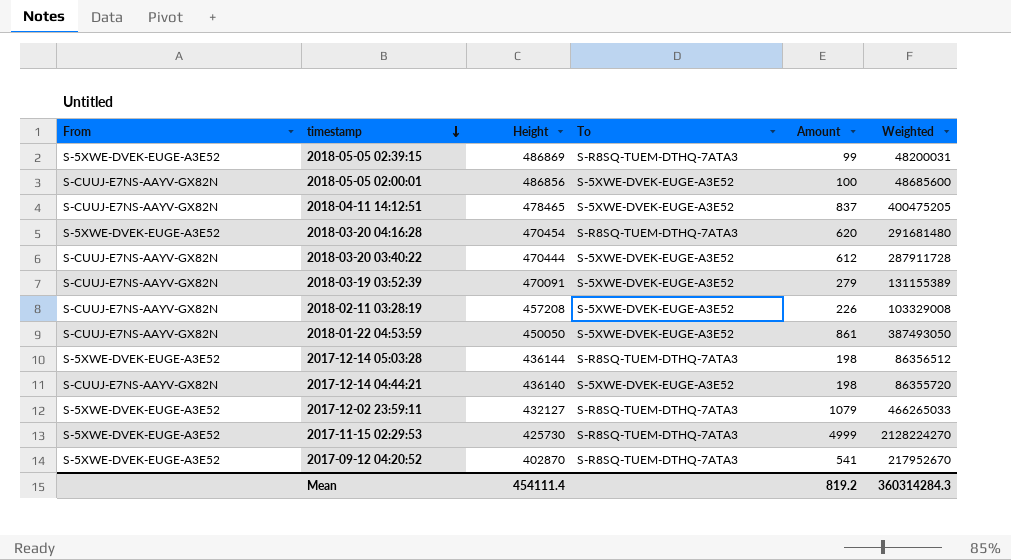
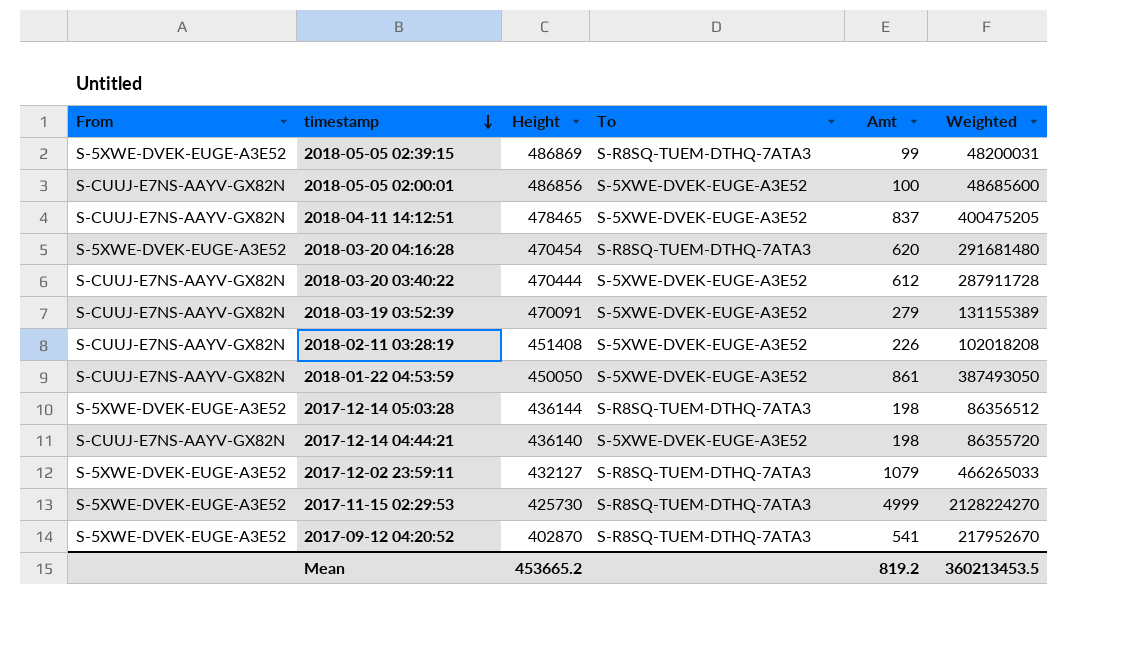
column name: Amount -> Amt
2018-02-11 03:28:19 | Height: 457208 -> 451408
2018-02-11 03:28:19 | Weighted: 103329008 -> 102018208
Mean | Height: 454111.4 -> 453665.2
Mean | Weighted: 360314284.3 -> 360213453.5

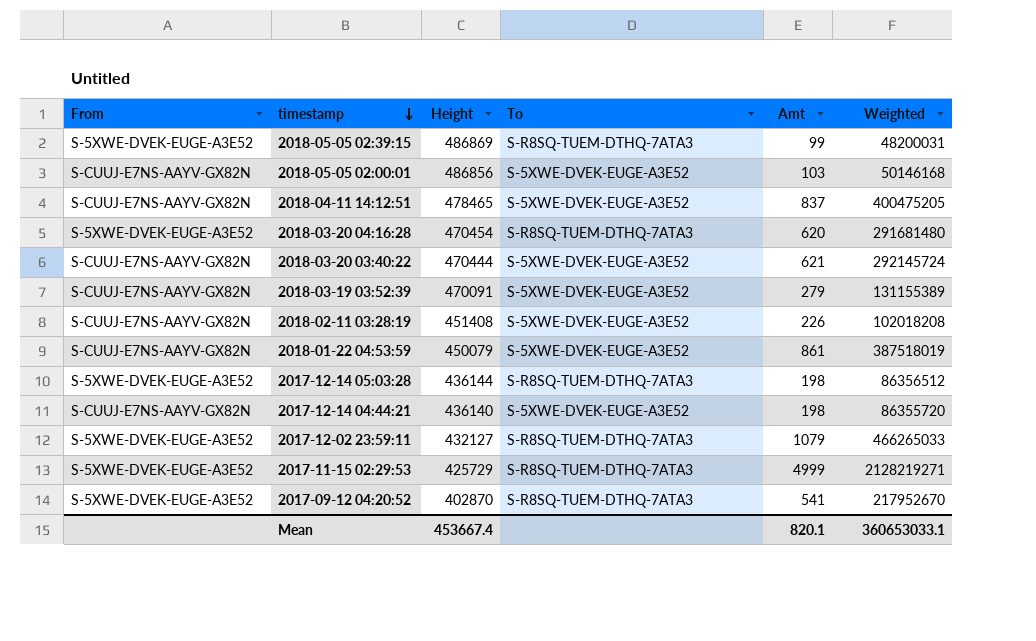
2018-05-05 02:00:01 | Amt: 100 -> 103
2018-05-05 02:00:01 | Weighted: 48685600 -> 50146168
2018-03-20 03:40:22 | Amt: 612 -> 621
2018-03-20 03:40:22 | Weighted: 287911728 -> 292145724
2018-01-22 04:53:59 | Height: 450050 -> 450079
2018-01-22 04:53:59 | Weighted: 387493050 -> 387518019
2017-11-15 02:29:53 | Height: 425730 -> 425729
2017-11-15 02:29:53 | Weighted: 2128224270 -> 2128219271
Mean | Height: 453665.2 -> 453667.4
Mean | Amt: 819.2 -> 820.1
Mean | Weighted: 360213453.5 -> 360653033.1

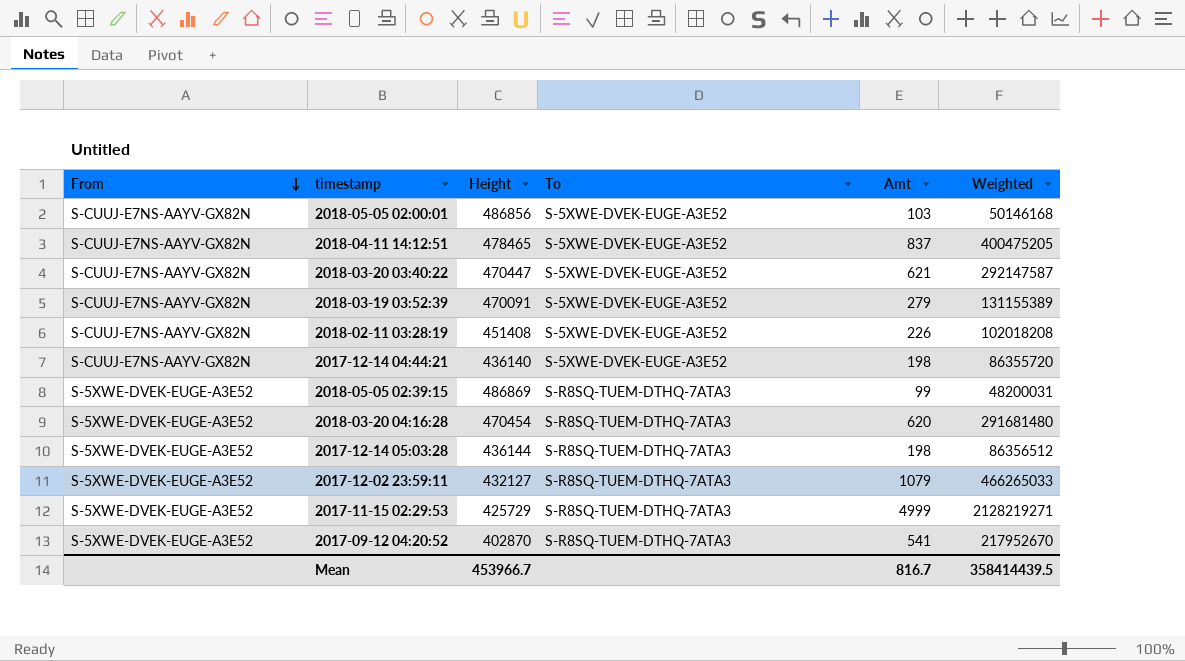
row order: timestamp descending -> From descending
row 2018-01-22 04:53:59: S-CUUJ-E7NS-AAYV-GX82N | 450079 | S-5XWE-DVEK-EUGE-A3E52 | 861 | 387518019 -> none
2018-03-20 03:40:22 | Height: 470444 -> 470447
2018-03-20 03:40:22 | Weighted: 292145724 -> 292147587
Mean | Height: 453667.4 -> 453966.7
Mean | Amt: 820.1 -> 816.7
Mean | Weighted: 360653033.1 -> 358414439.5

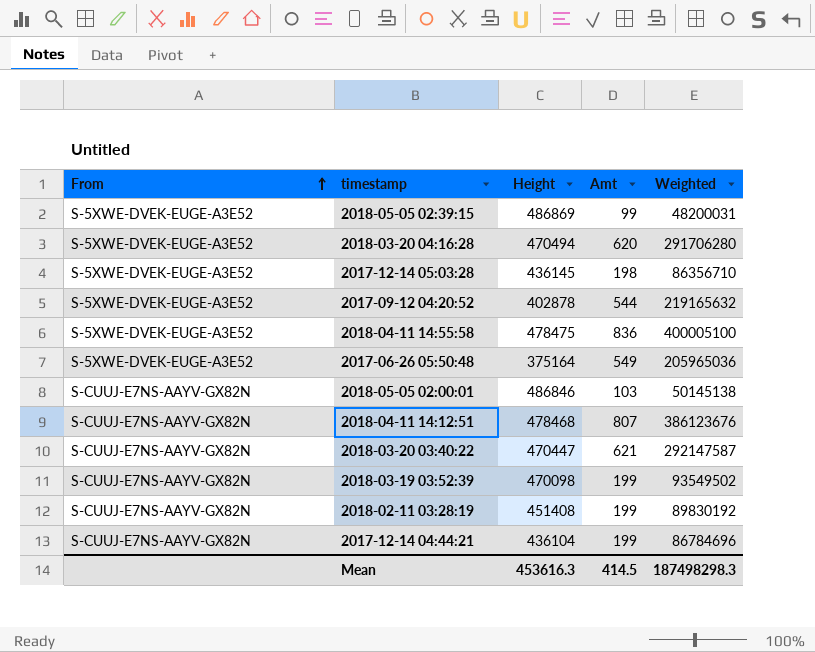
row order: From descending -> From ascending
column To | position: 4 -> none
row 2017-12-02 23:59:11: S-5XWE-DVEK-EUGE-A3E52 | 432127 | S-R8SQ-TUEM-DTHQ-7ATA3 | 1079 | 466265033 -> none
row 2017-11-15 02:29:53: S-5XWE-DVEK-EUGE-A3E52 | 425729 | S-R8SQ-TUEM-DTHQ-7ATA3 | 4999 | 2128219271 -> none
2018-03-20 04:16:28 | Height: 470454 -> 470494
2018-03-20 04:16:28 | Weighted: 291681480 -> 291706280
2017-12-14 05:03:28 | Height: 436144 -> 436145
2017-12-14 05:03:28 | Weighted: 86356512 -> 86356710
2017-09-12 04:20:52 | Height: 402870 -> 402878
2017-09-12 04:20:52 | Amt: 541 -> 544
2017-09-12 04:20:52 | Weighted: 217952670 -> 219165632
row 2018-04-11 14:55:58: none -> S-5XWE-DVEK-EUGE-A3E52 | 478475 | 836 | 400005100
row 2017-06-26 05:50:48: none -> S-5XWE-DVEK-EUGE-A3E52 | 375164 | 549 | 205965036
2018-05-05 02:00:01 | Height: 486856 -> 486846
2018-05-05 02:00:01 | Weighted: 50146168 -> 50145138
2018-04-11 14:12:51 | Height: 478465 -> 478468
2018-04-11 14:12:51 | Amt: 837 -> 807
2018-04-11 14:12:51 | Weighted: 400475205 -> 386123676
2018-03-19 03:52:39 | Height: 470091 -> 470098
2018-03-19 03:52:39 | Amt: 279 -> 199
2018-03-19 03:52:39 | Weighted: 131155389 -> 93549502
2018-02-11 03:28:19 | Amt: 226 -> 199
2018-02-11 03:28:19 | Weighted: 102018208 -> 89830192
2017-12-14 04:44:21 | Height: 436140 -> 436104
2017-12-14 04:44:21 | Amt: 198 -> 199
2017-12-14 04:44:21 | Weighted: 86355720 -> 86784696
Mean | Height: 453966.7 -> 453616.3
Mean | Amt: 816.7 -> 414.5
Mean | Weighted: 358414439.5 -> 187498298.3

